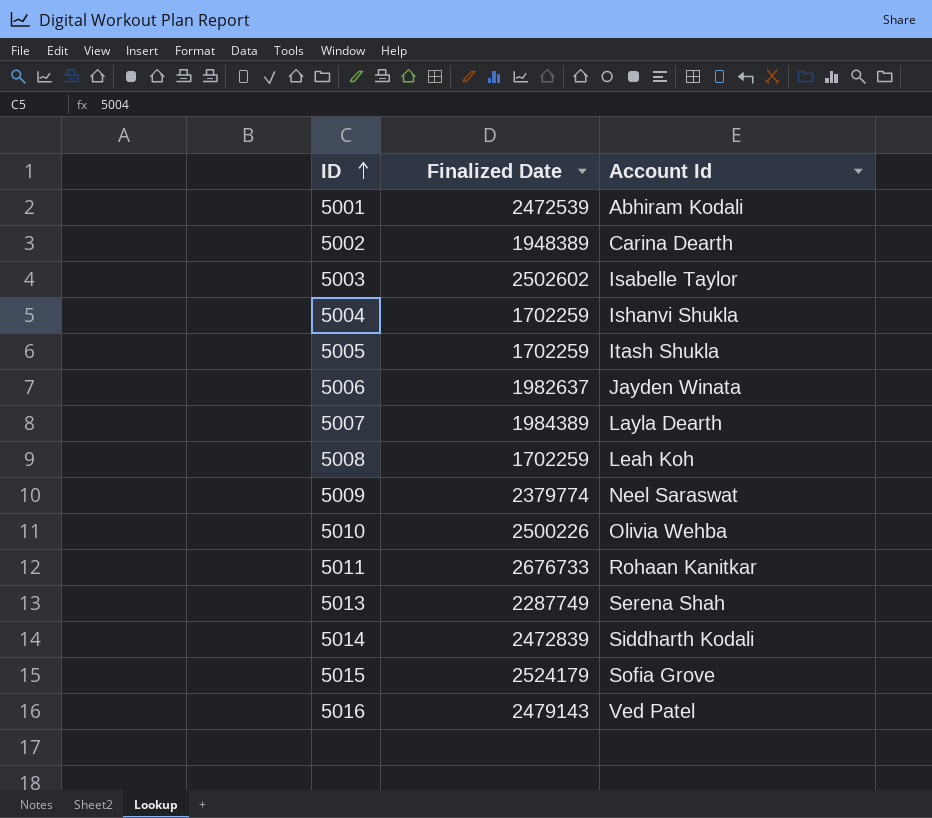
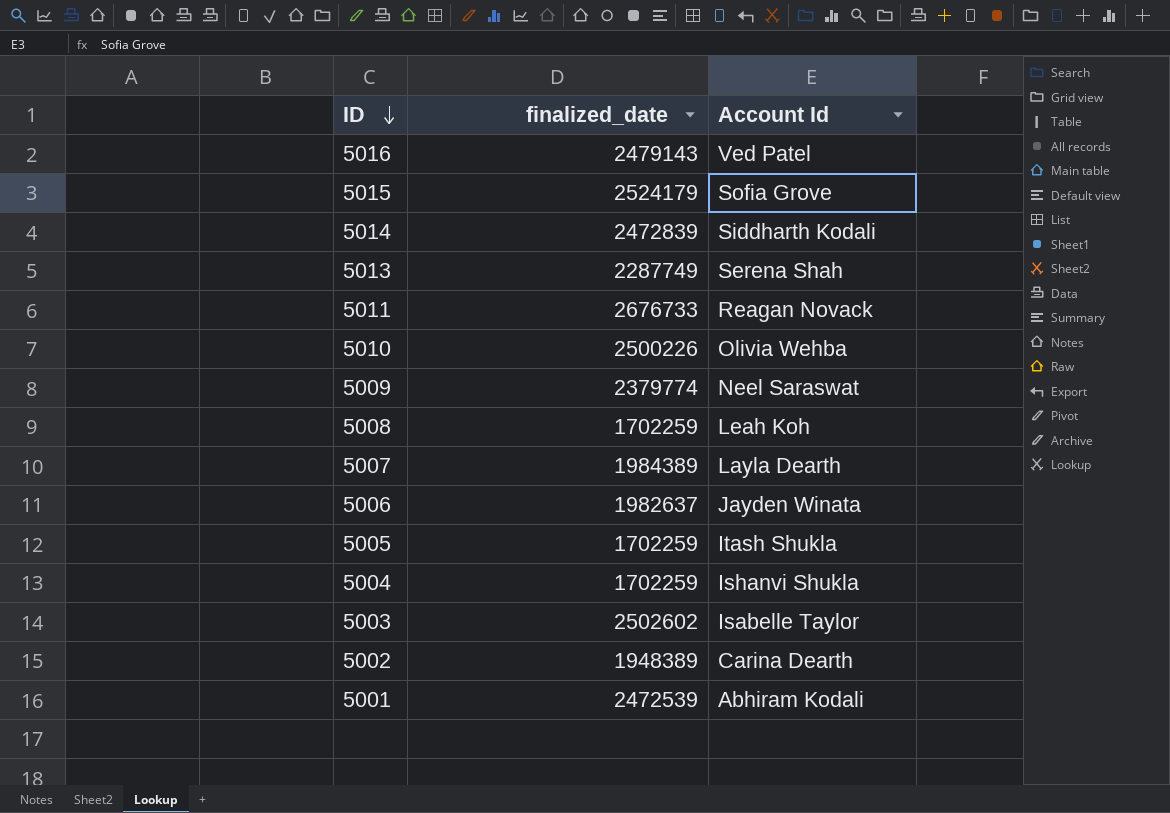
row order: ID ascending -> ID descending
column name: Finalized Date -> finalized_date
5011 | Account Id: Rohaan Kanitkar -> Reagan Novack

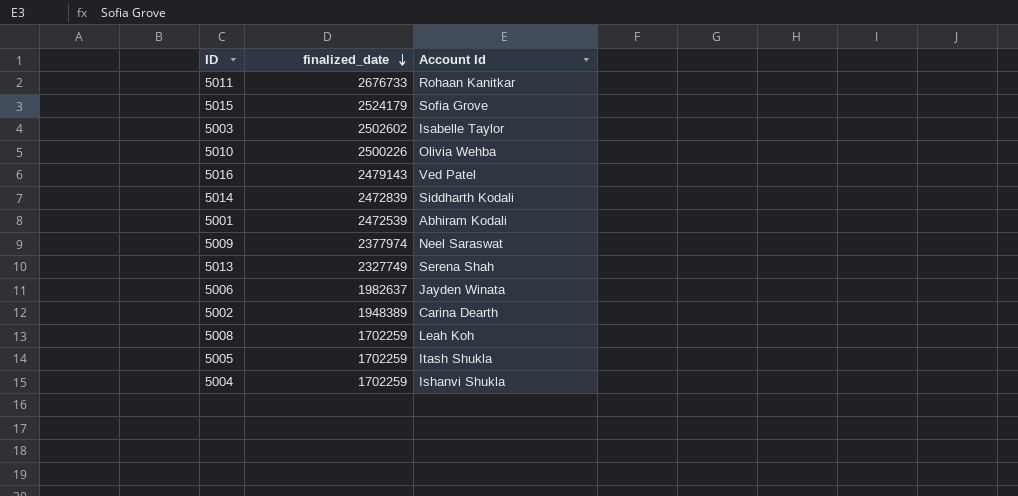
row order: ID descending -> finalized_date descending
row 5007: 1984389 | Layla Dearth -> none
5011 | Account Id: Reagan Novack -> Rohaan Kanitkar
5009 | finalized_date: 2379774 -> 2377974
5013 | finalized_date: 2287749 -> 2327749

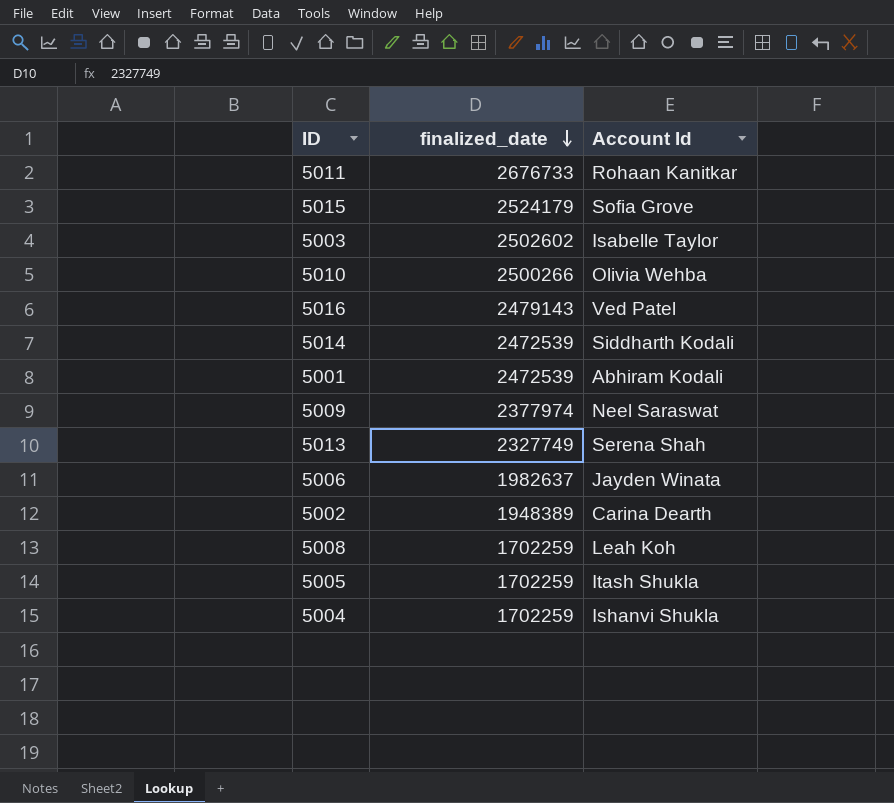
5010 | finalized_date: 2500226 -> 2500266
5014 | finalized_date: 2472839 -> 2472539

